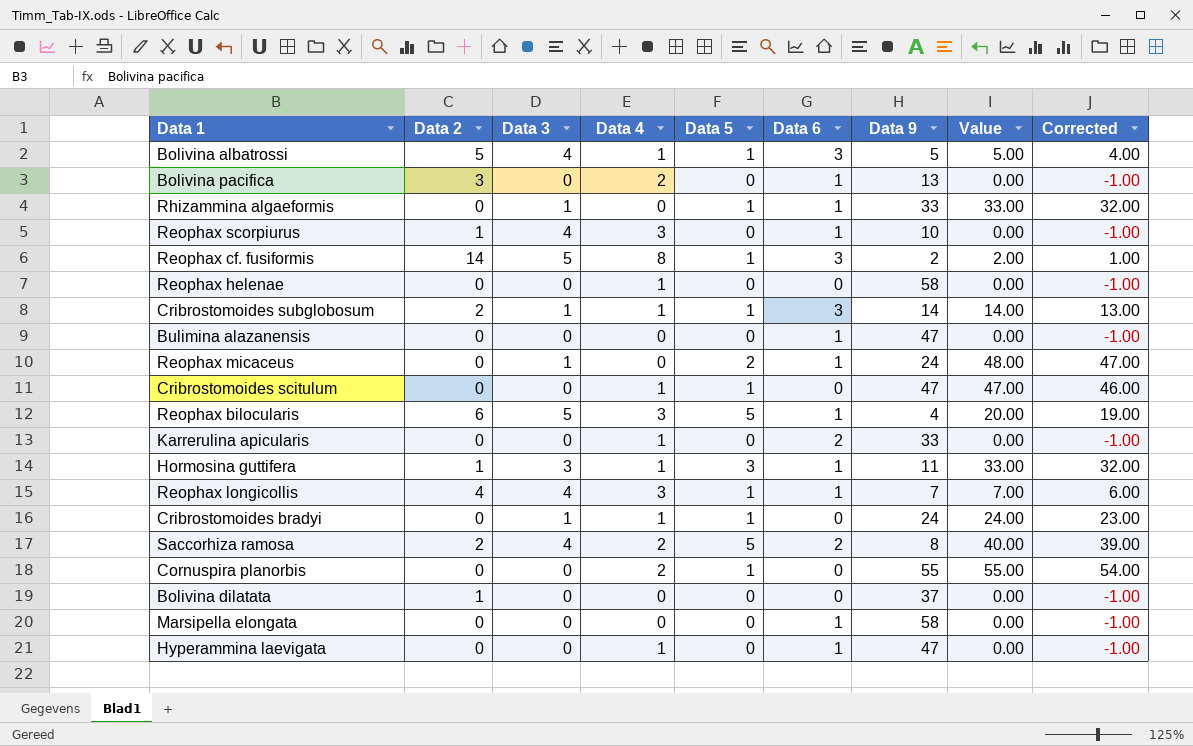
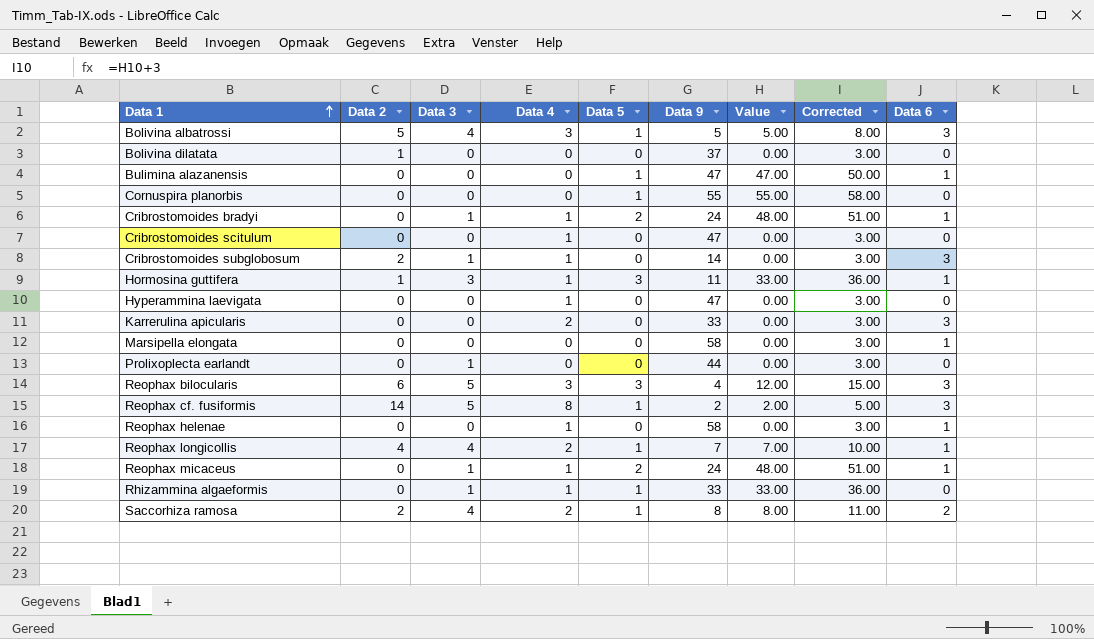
row order: none -> Data 1 ascending
column Corrected | formula: [Value] - 1 -> [Value] + 3
column Data 6 | position: 6 -> 9
row Bolivina pacifica: 3 | 0 | 2 | 0 | 1 | 13 | 0.00 | -1.00 -> none
row Reophax scorpiurus: 1 | 4 | 3 | 0 | 1 | 10 | 0.00 | -1.00 -> none
Bolivina albatrossi | Data 4: 1 -> 3
Bulimina alazanensis | Data 5: 0 -> 1
Bulimina alazanensis | Value: 0.00 -> 47.00
Cornuspira planorbis | Data 4: 2 -> 0
Cribrostomoides bradyi | Data 5: 1 -> 2
Cribrostomoides bradyi | Value: 24.00 -> 48.00
Cribrostomoides bradyi | Data 6: 0 -> 1
Cribrostomoides scitulum | Data 5: 1 -> 0
Cribrostomoides scitulum | Value: 47.00 -> 0.00
Cribrostomoides subglobosum | Data 5: 1 -> 0
Cribrostomoides subglobosum | Value: 14.00 -> 0.00
Hyperammina laevigata | Data 6: 1 -> 0
Karrerulina apicularis | Data 4: 1 -> 2
Karrerulina apicularis | Data 6: 2 -> 3
row Prolixoplecta earlandt: none -> 0 | 1 | 0 | 0 | 44 | 0.00 | 3.00 | 0
Reophax bilocularis | Data 5: 5 -> 3
Reophax bilocularis | Value: 20.00 -> 12.00
Reophax bilocularis | Data 6: 1 -> 3
Reophax helenae | Data 6: 0 -> 1
Reophax longicollis | Data 4: 3 -> 2
Reophax micaceus | Data 4: 0 -> 1
Rhizammina algaeformis | Data 4: 0 -> 1
Rhizammina algaeformis | Data 6: 1 -> 0
Saccorhiza ramosa | Data 5: 5 -> 1
Saccorhiza ramosa | Value: 40.00 -> 8.00

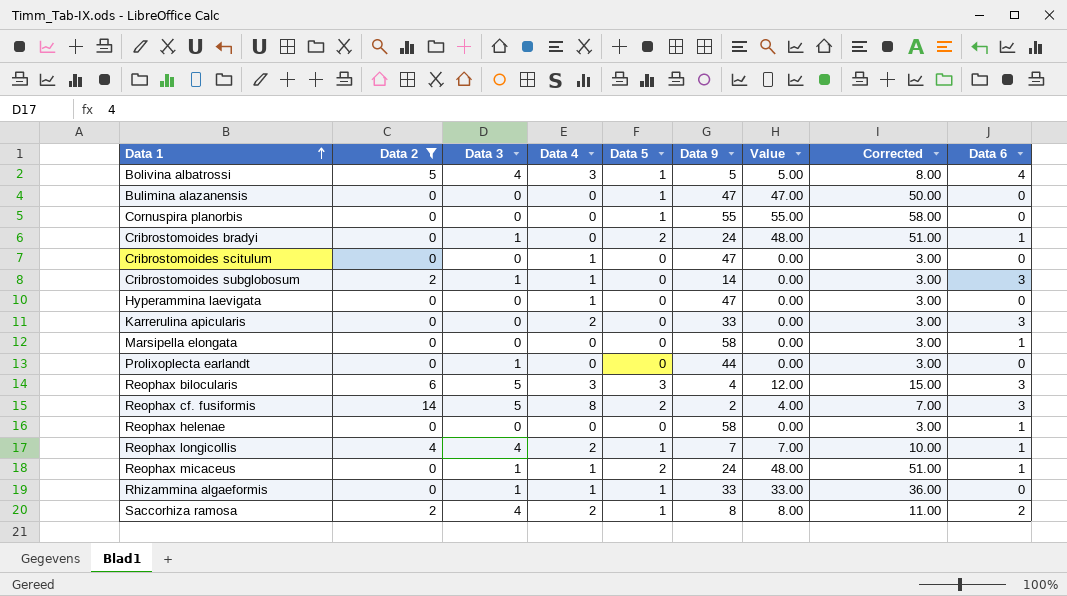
filter: none -> Data 2 != 1
Bolivina albatrossi | Data 6: 3 -> 4
Bulimina alazanensis | Data 6: 1 -> 0
Cribrostomoides bradyi | Data 4: 1 -> 0
Reophax cf. fusiformis | Data 5: 1 -> 2
Reophax cf. fusiformis | Value: 2.00 -> 4.00
Reophax cf. fusiformis | Corrected: 5.00 -> 7.00
Reophax helenae | Data 4: 1 -> 0

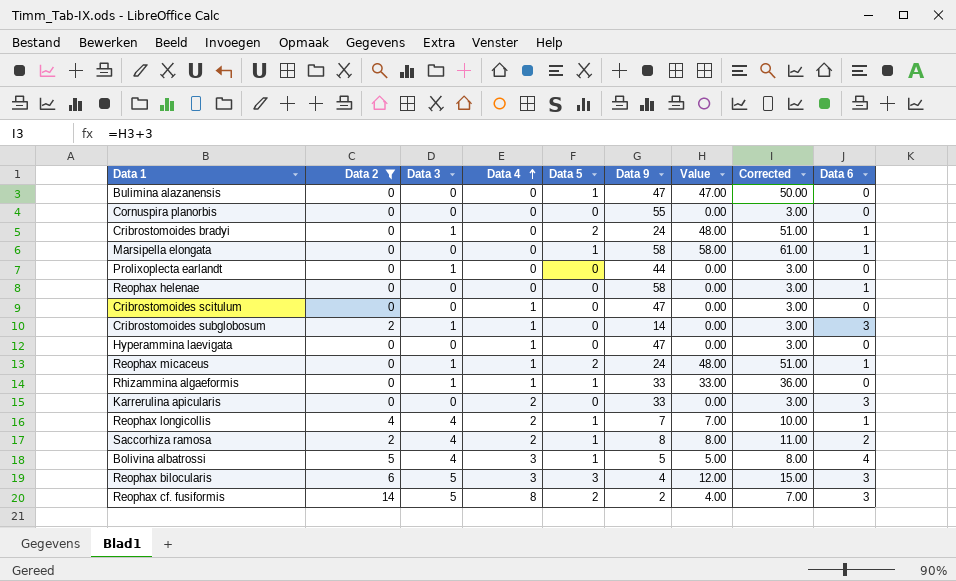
row order: Data 1 ascending -> Data 4 ascending
Cornuspira planorbis | Data 5: 1 -> 0
Cornuspira planorbis | Value: 55.00 -> 0.00
Cornuspira planorbis | Corrected: 58.00 -> 3.00
Marsipella elongata | Data 5: 0 -> 1
Marsipella elongata | Value: 0.00 -> 58.00
Marsipella elongata | Corrected: 3.00 -> 61.00

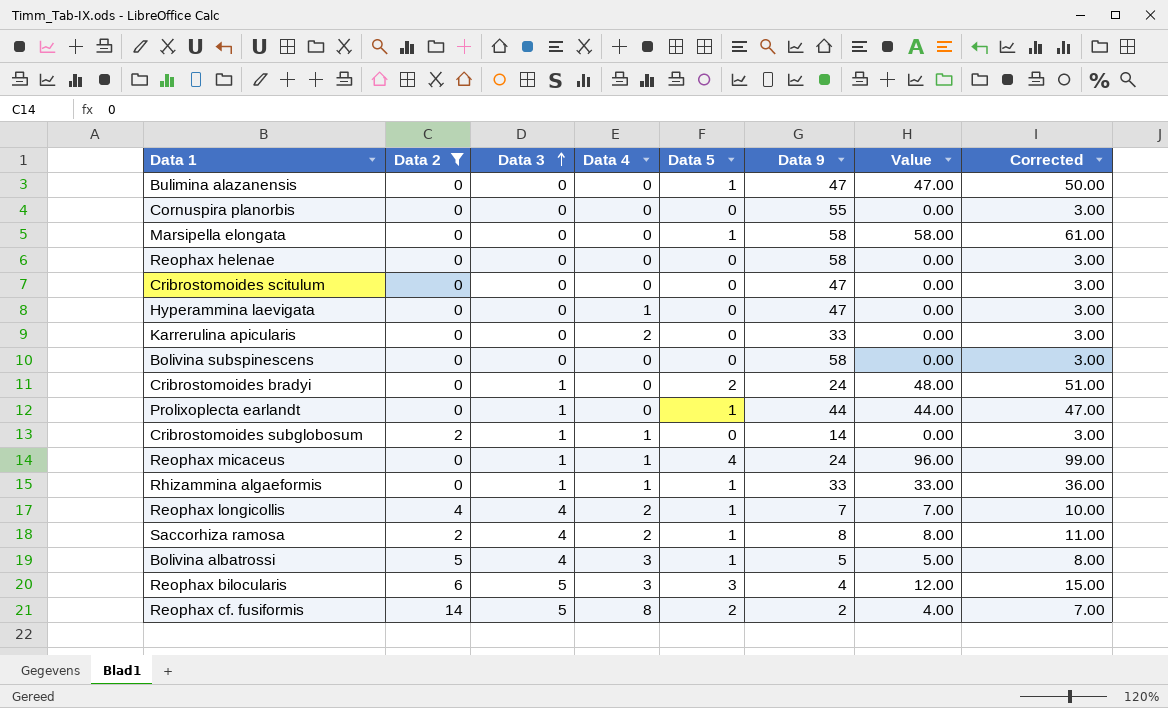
row order: Data 4 ascending -> Data 3 ascending
column Data 6 | position: 9 -> none
Cribrostomoides scitulum | Data 4: 1 -> 0
row Bolivina subspinescens: none -> 0 | 0 | 0 | 0 | 58 | 0.00 | 3.00
Prolixoplecta earlandt | Data 5: 0 -> 1
Prolixoplecta earlandt | Value: 0.00 -> 44.00
Prolixoplecta earlandt | Corrected: 3.00 -> 47.00
Reophax micaceus | Data 5: 2 -> 4
Reophax micaceus | Value: 48.00 -> 96.00
Reophax micaceus | Corrected: 51.00 -> 99.00

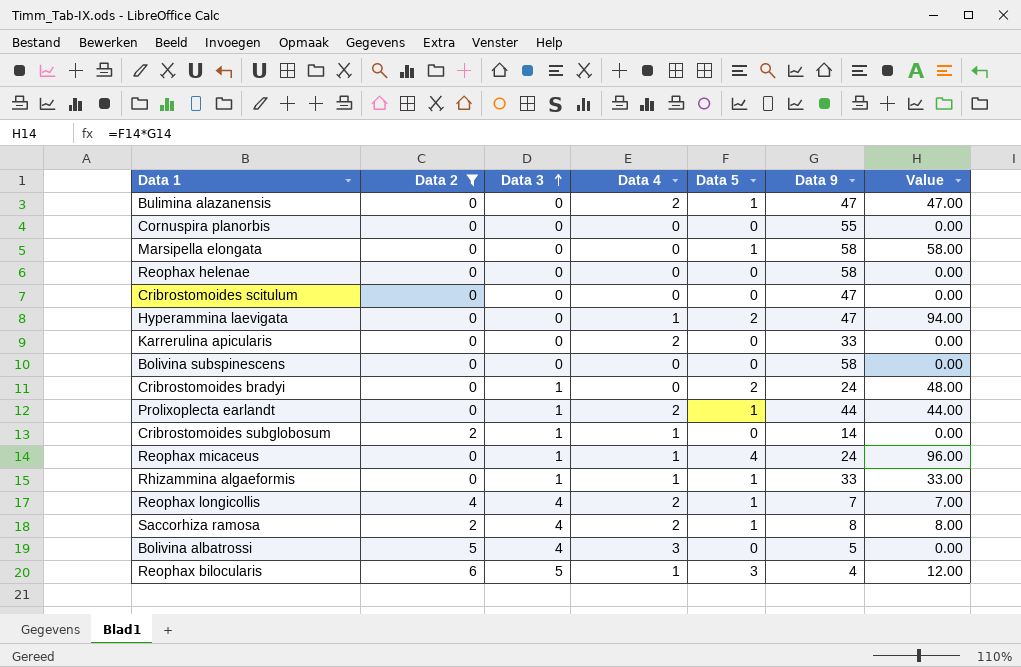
column Corrected | formula: [Value] + 3 -> none
row Reophax cf. fusiformis: 14 | 5 | 8 | 2 | 2 | 4.00 | 7.00 -> none
Bulimina alazanensis | Data 4: 0 -> 2
Hyperammina laevigata | Data 5: 0 -> 2
Hyperammina laevigata | Value: 0.00 -> 94.00
Prolixoplecta earlandt | Data 4: 0 -> 2
Bolivina albatrossi | Data 5: 1 -> 0
Bolivina albatrossi | Value: 5.00 -> 0.00
Reophax bilocularis | Data 4: 3 -> 1

